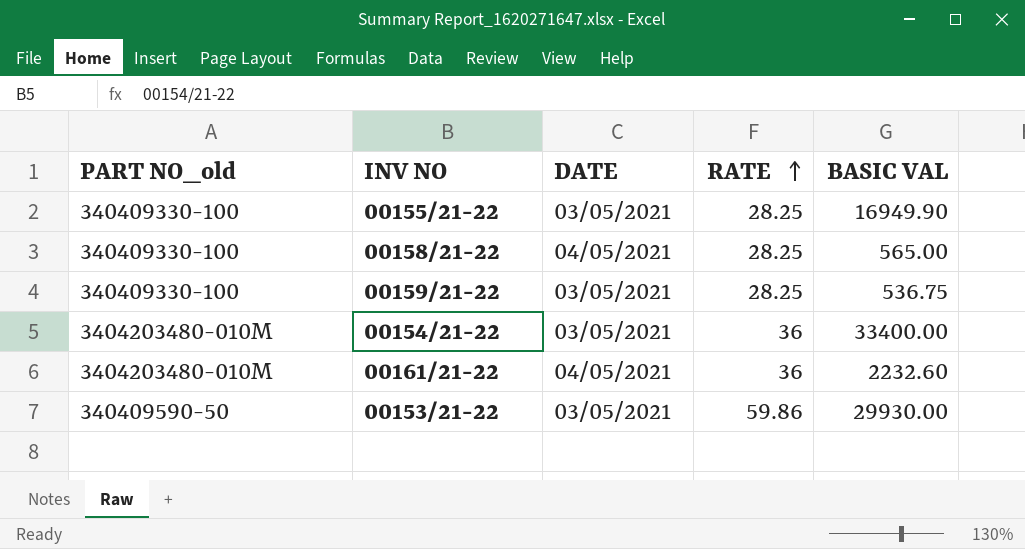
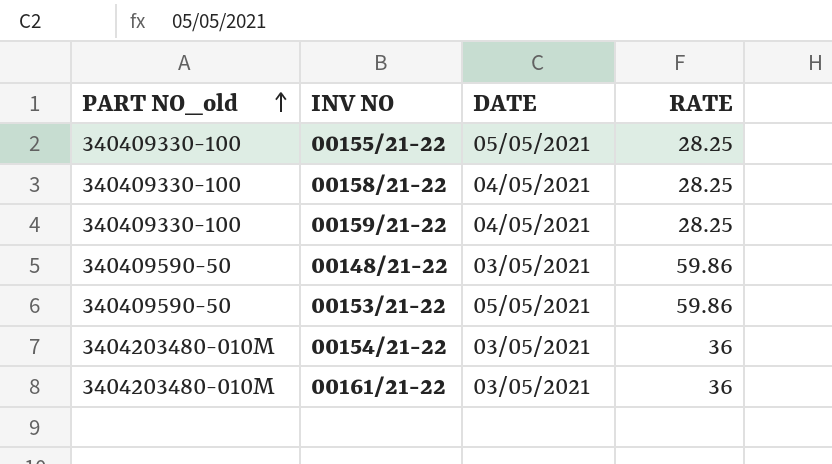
row order: RATE ascending -> PART NO_old ascending
column BASIC VAL | position: 5 -> none
00155/21-22 | DATE: 03/05/2021 -> 05/05/2021
00159/21-22 | DATE: 03/05/2021 -> 04/05/2021
row 00148/21-22: none -> 340409590-50 | 03/05/2021 | 59.86
00153/21-22 | DATE: 03/05/2021 -> 05/05/2021
00161/21-22 | DATE: 04/05/2021 -> 03/05/2021

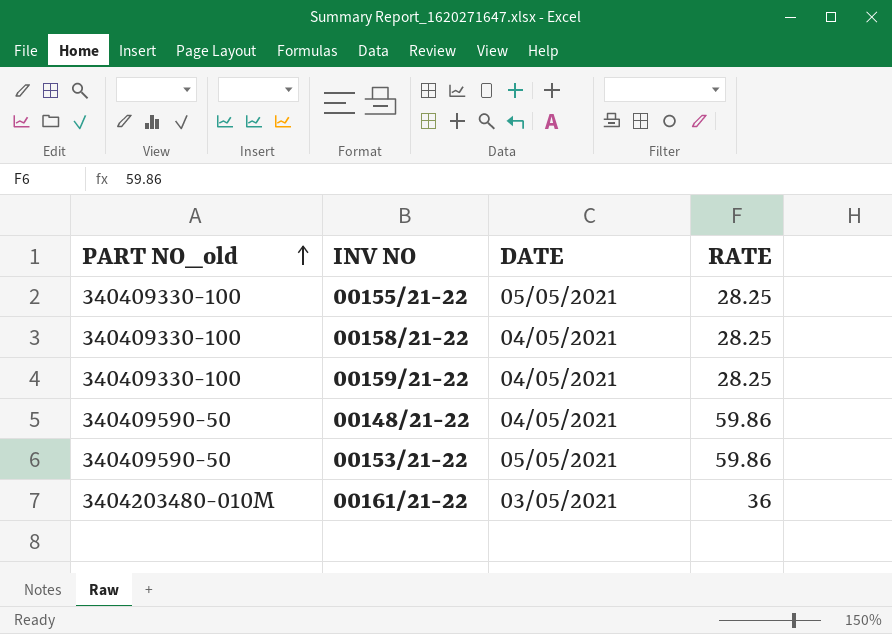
row 00154/21-22: 3404203480-010M | 03/05/2021 | 36 -> none
00148/21-22 | DATE: 03/05/2021 -> 04/05/2021

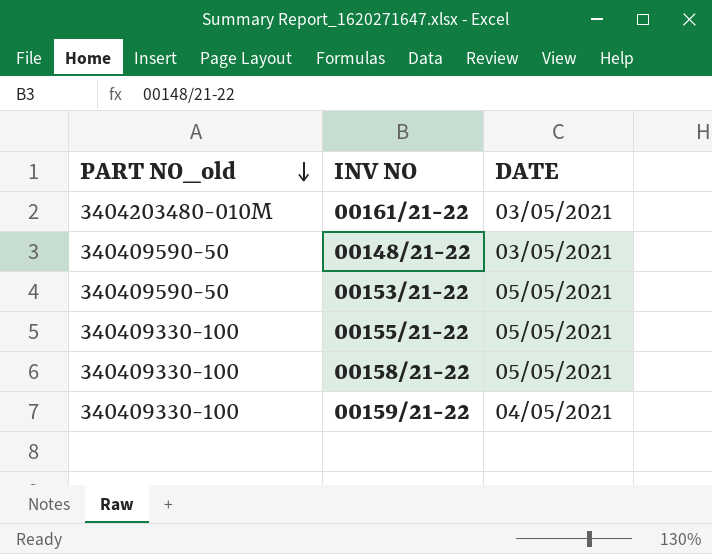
row order: PART NO_old ascending -> PART NO_old descending
column RATE | position: 4 -> none
00148/21-22 | DATE: 04/05/2021 -> 03/05/2021
00158/21-22 | DATE: 04/05/2021 -> 05/05/2021

